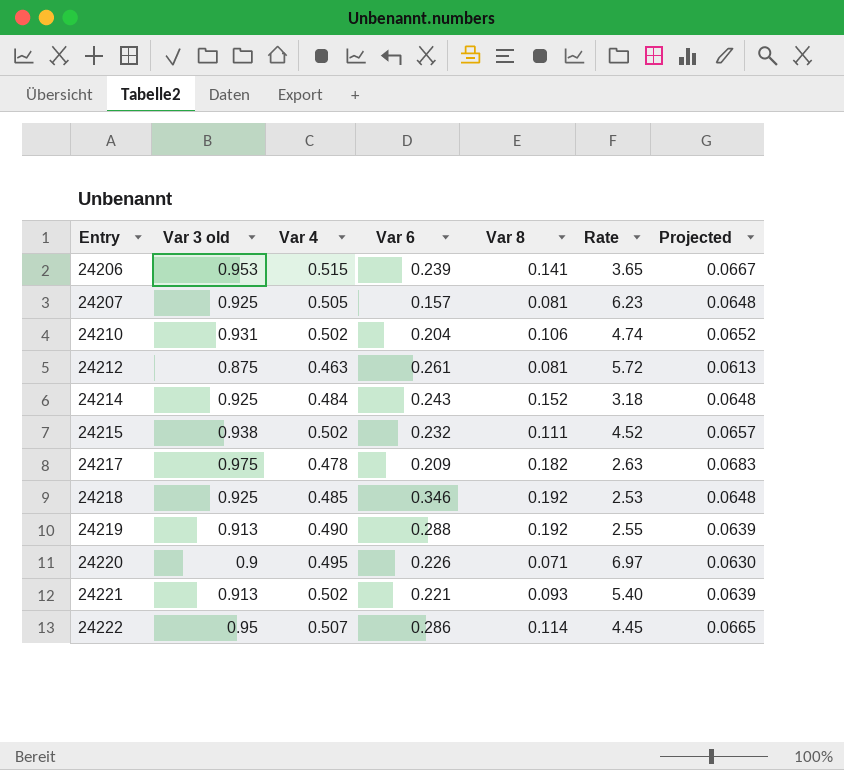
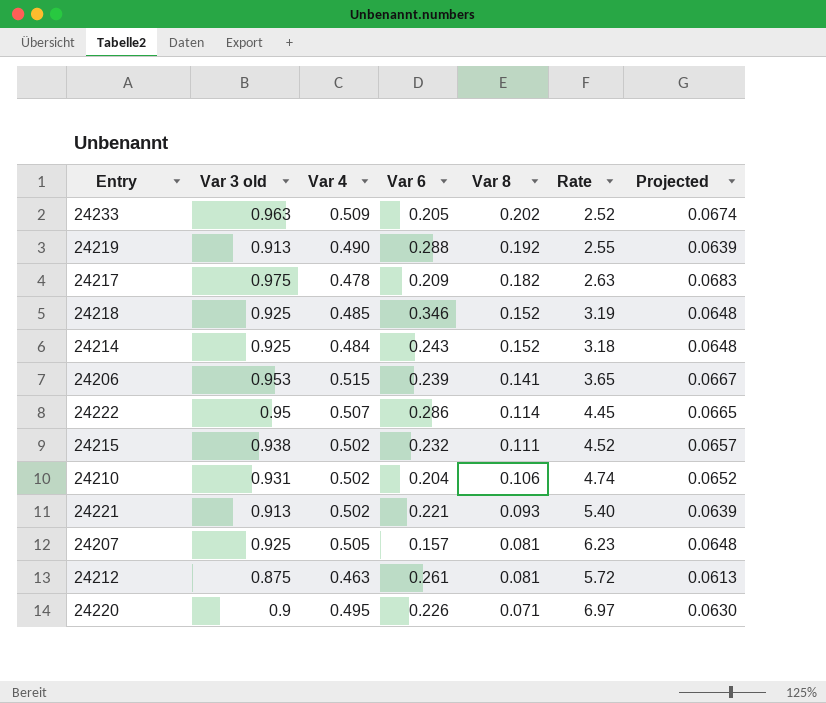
row order: Entry ascending -> Var 8 descending
row 24233: none -> 0.963 | 0.509 | 0.205 | 0.202 | 2.52 | 0.0674
24218 | Var 8: 0.192 -> 0.152
24218 | Rate: 2.53 -> 3.19

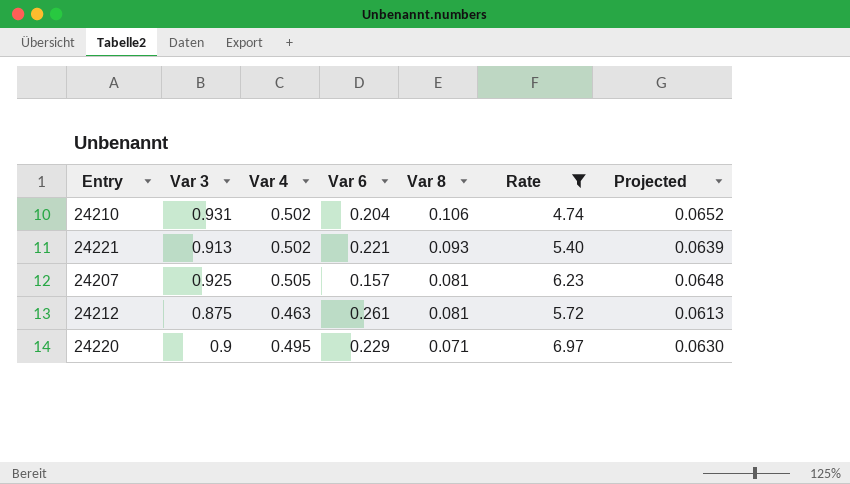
filter: none -> Rate >= 4.74
column name: Var 3 old -> Var 3
24220 | Var 6: 0.226 -> 0.229

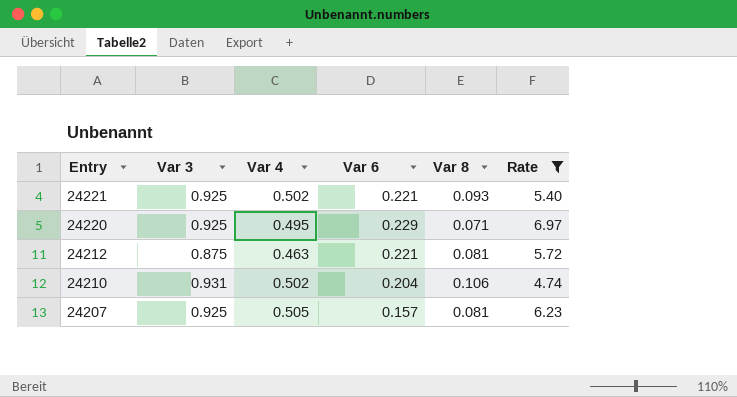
row order: Var 8 descending -> Entry descending
column Projected | formula: [Var 3] * 0.07 -> none
24221 | Var 3: 0.913 -> 0.925
24220 | Var 3: 0.9 -> 0.925
24212 | Var 6: 0.261 -> 0.221

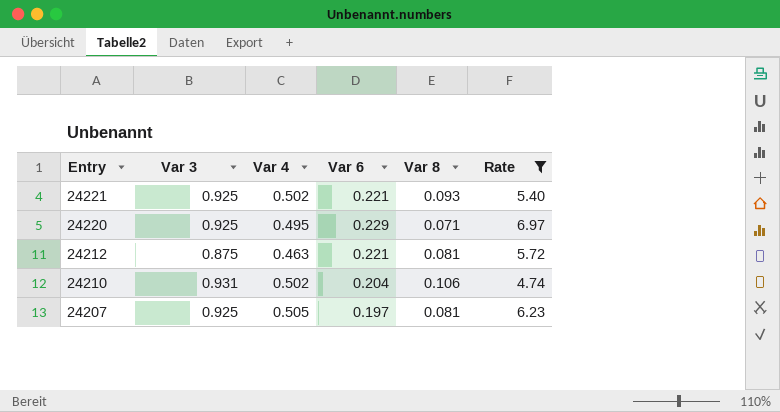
24207 | Var 6: 0.157 -> 0.197

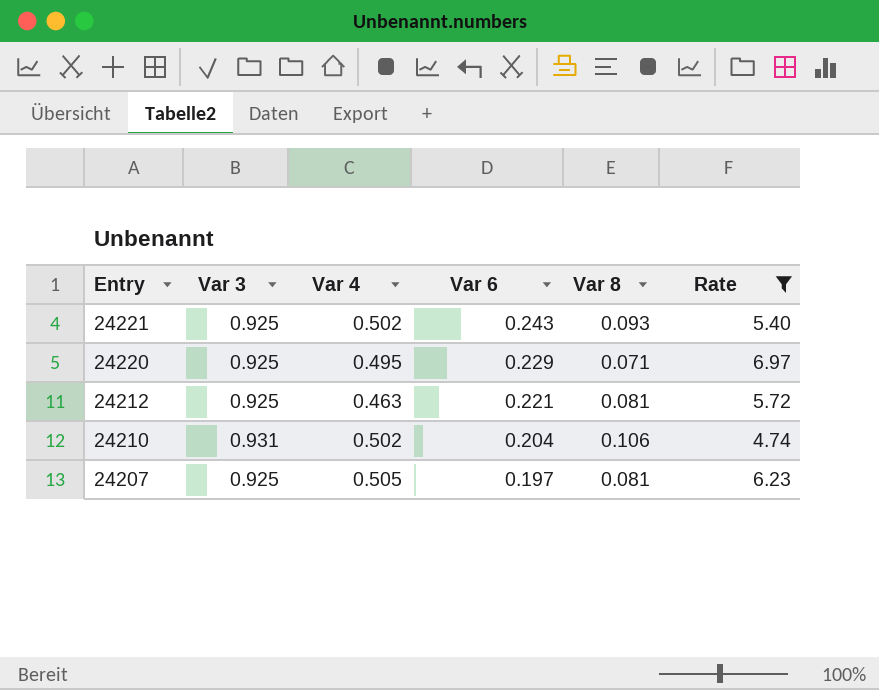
24221 | Var 6: 0.221 -> 0.243
24212 | Var 3: 0.875 -> 0.925

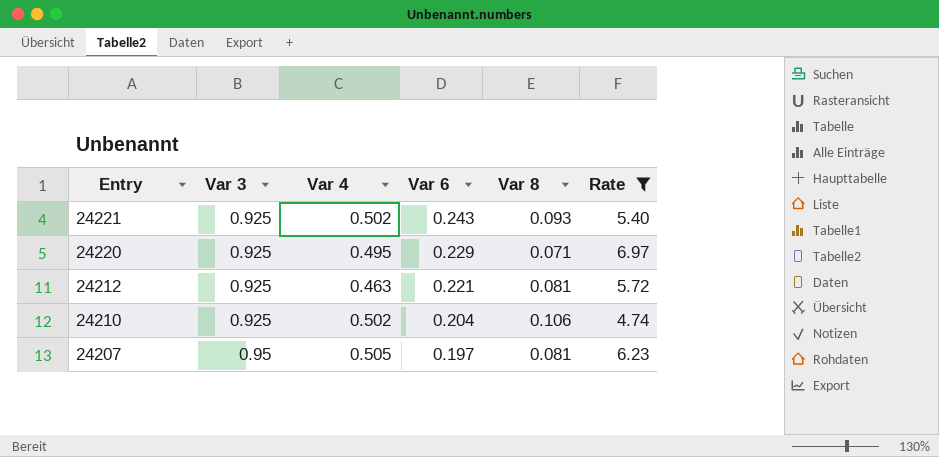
24210 | Var 3: 0.931 -> 0.925
24207 | Var 3: 0.925 -> 0.95

